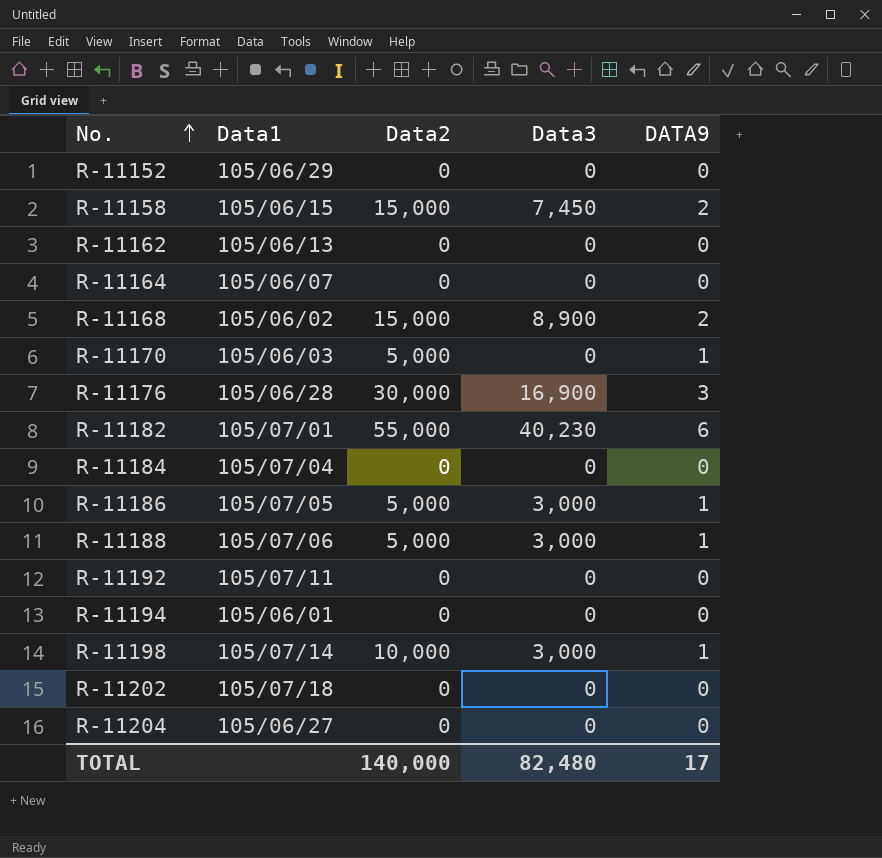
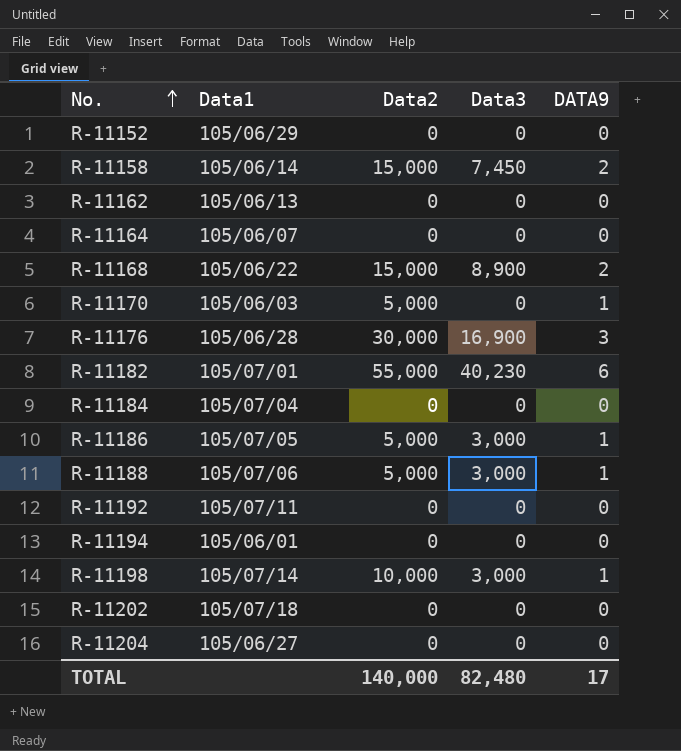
R-11158 | Data1: 105/06/15 -> 105/06/14
R-11168 | Data1: 105/06/02 -> 105/06/22

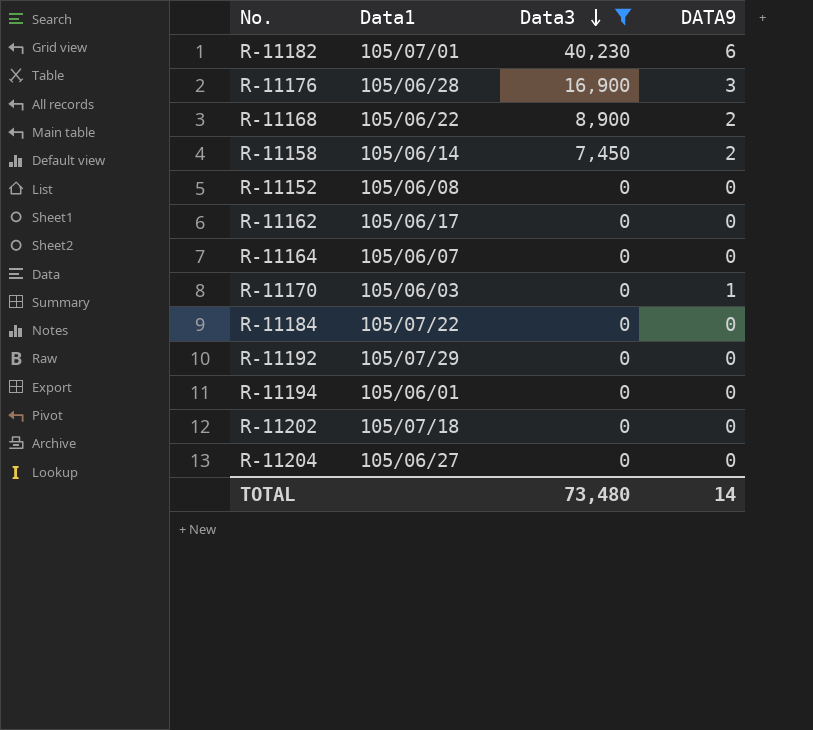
filter: none -> Data3 != 3,000
row order: No. ascending -> Data3 descending
column Data2 | position: 3 -> none
R-11152 | Data1: 105/06/29 -> 105/06/08
R-11162 | Data1: 105/06/13 -> 105/06/17
R-11184 | Data1: 105/07/04 -> 105/07/22
R-11192 | Data1: 105/07/11 -> 105/07/29
TOTAL | Data3: 82,480 -> 73,480
TOTAL | DATA9: 17 -> 14

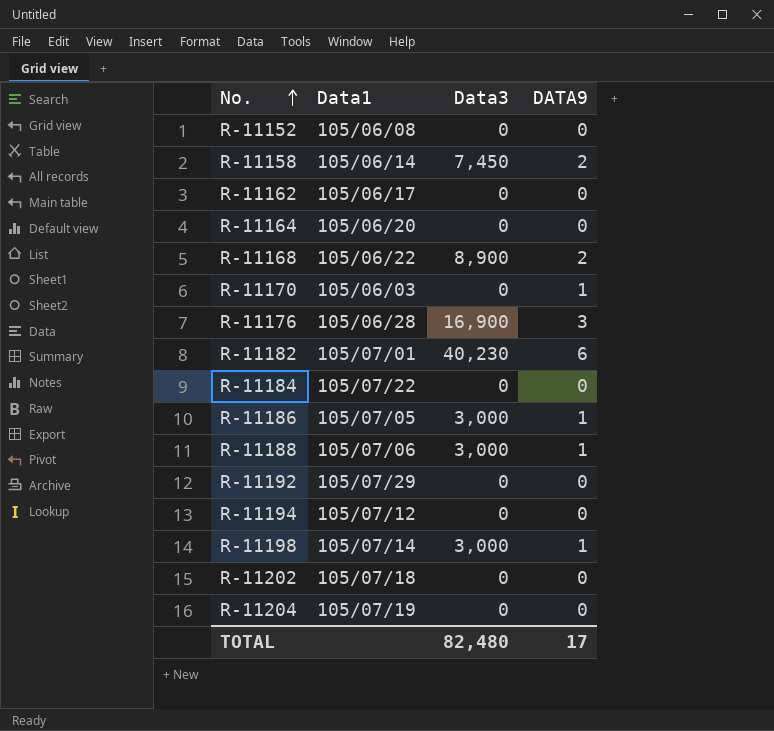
filter: Data3 != 3,000 -> none
row order: Data3 descending -> No. ascending
R-11164 | Data1: 105/06/07 -> 105/06/20
R-11194 | Data1: 105/06/01 -> 105/07/12
R-11204 | Data1: 105/06/27 -> 105/07/19
TOTAL | Data3: 73,480 -> 82,480
TOTAL | DATA9: 14 -> 17

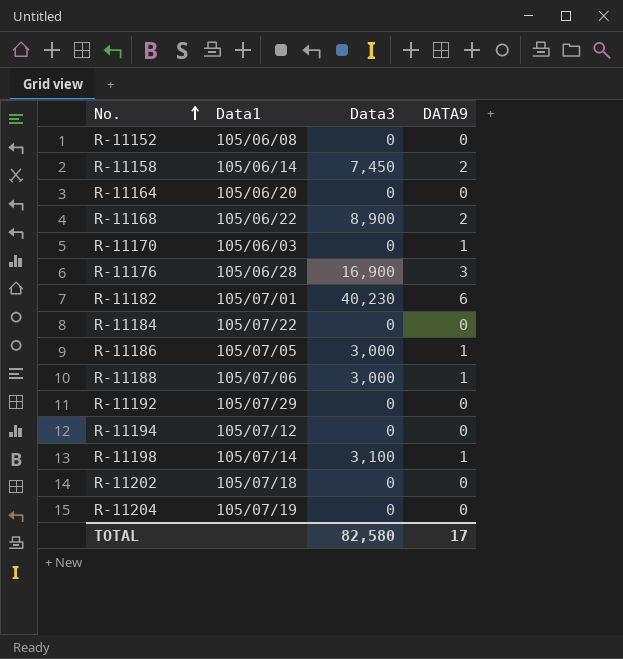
row R-11162: 105/06/17 | 0 | 0 -> none
R-11198 | Data3: 3,000 -> 3,100
TOTAL | Data3: 82,480 -> 82,580

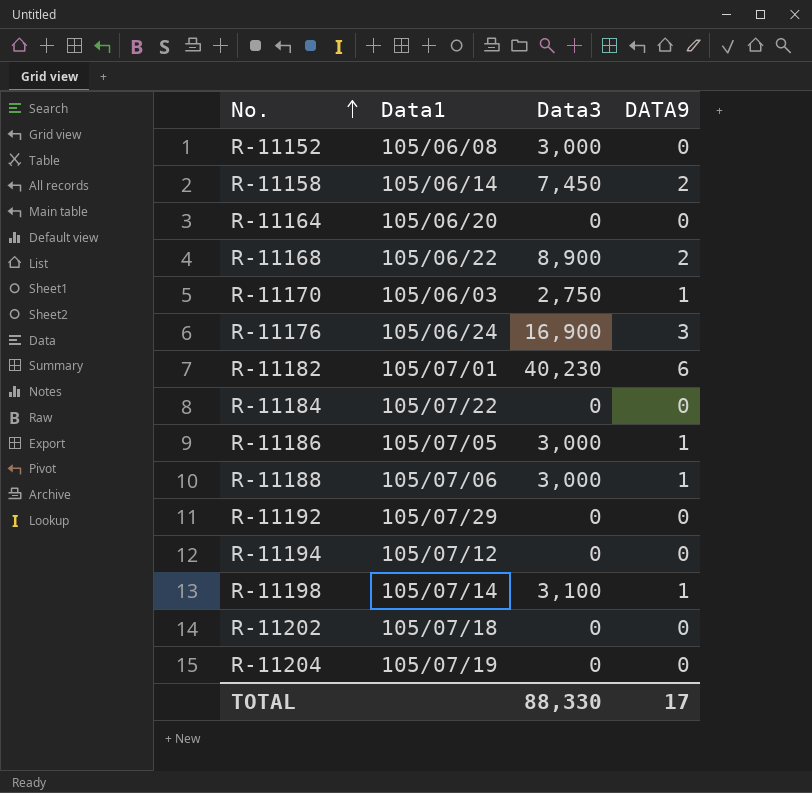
R-11152 | Data3: 0 -> 3,000
R-11170 | Data3: 0 -> 2,750
R-11176 | Data1: 105/06/28 -> 105/06/24
TOTAL | Data3: 82,580 -> 88,330

